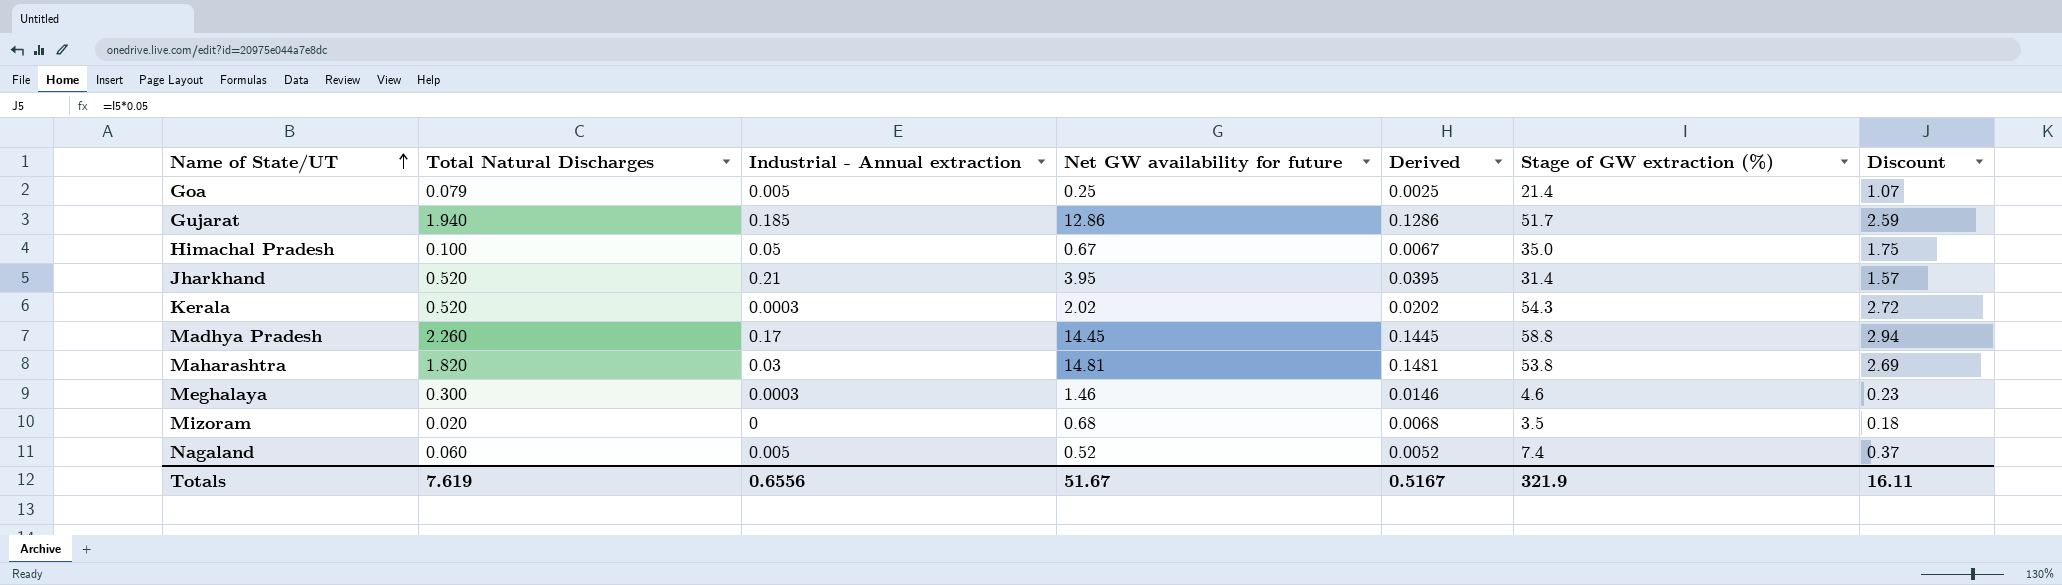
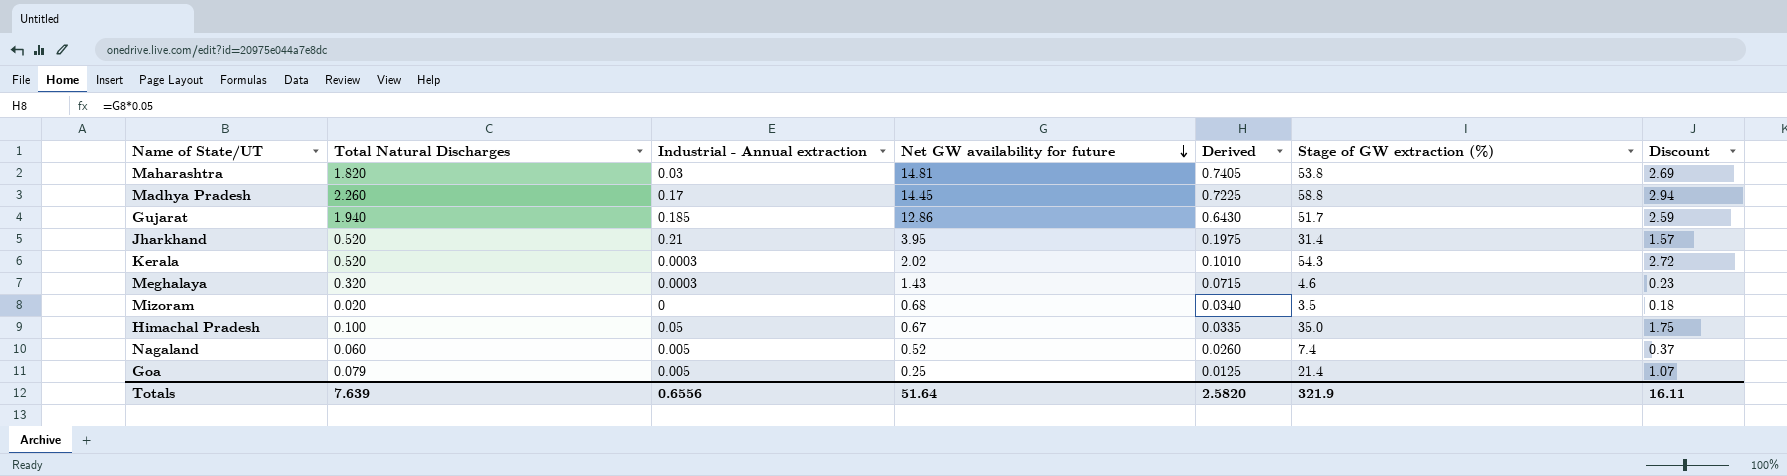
row order: Name of State/UT ascending -> Net GW availability for future descending
column Derived | formula: [Net GW availability for future] * 0.01 -> [Net GW availability for future] * 0.05
Meghalaya | Total Natural Discharges: 0.300 -> 0.320
Meghalaya | Net GW availability for future: 1.46 -> 1.43
Totals | Total Natural Discharges: 7.619 -> 7.639
Totals | Net GW availability for future: 51.67 -> 51.64
Totals | Derived: 0.5167 -> 2.5820

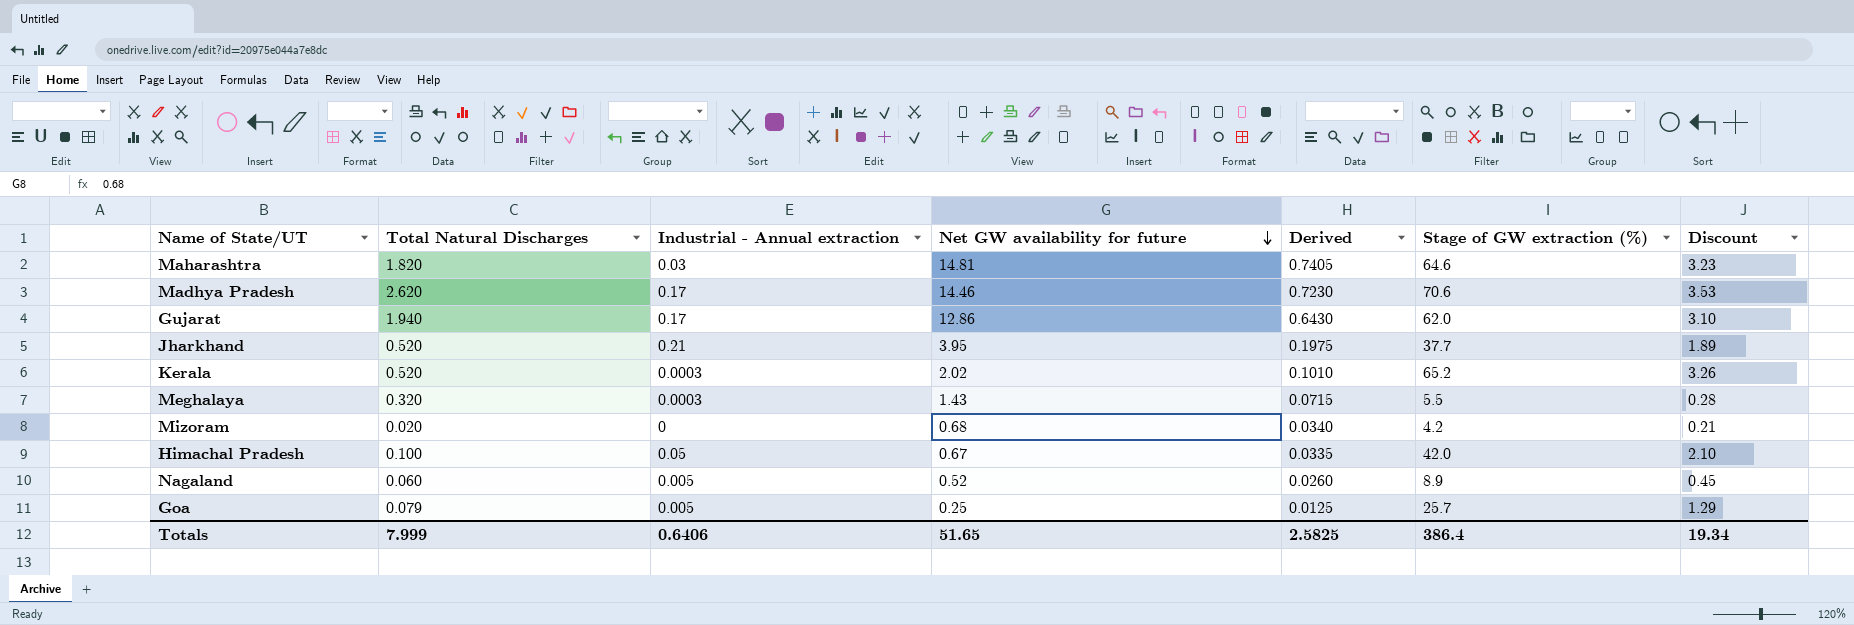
Maharashtra | Stage of GW extraction (%): 53.8 -> 64.6
Maharashtra | Discount: 2.69 -> 3.23
Madhya Pradesh | Total Natural Discharges: 2.260 -> 2.620
Madhya Pradesh | Net GW availability for future: 14.45 -> 14.46
Madhya Pradesh | Derived: 0.7225 -> 0.7230
Madhya Pradesh | Stage of GW extraction (%): 58.8 -> 70.6
Madhya Pradesh | Discount: 2.94 -> 3.53
Gujarat | Industrial - Annual extraction: 0.185 -> 0.17
Gujarat | Stage of GW extraction (%): 51.7 -> 62.0
Gujarat | Discount: 2.59 -> 3.10
Jharkhand | Stage of GW extraction (%): 31.4 -> 37.7
Jharkhand | Discount: 1.57 -> 1.89
Kerala | Stage of GW extraction (%): 54.3 -> 65.2
Kerala | Discount: 2.72 -> 3.26
Meghalaya | Stage of GW extraction (%): 4.6 -> 5.5
Meghalaya | Discount: 0.23 -> 0.28
Mizoram | Stage of GW extraction (%): 3.5 -> 4.2
Mizoram | Discount: 0.18 -> 0.21
Himachal Pradesh | Stage of GW extraction (%): 35.0 -> 42.0
Himachal Pradesh | Discount: 1.75 -> 2.10
Nagaland | Stage of GW extraction (%): 7.4 -> 8.9
Nagaland | Discount: 0.37 -> 0.45
Goa | Stage of GW extraction (%): 21.4 -> 25.7
Goa | Discount: 1.07 -> 1.29
Totals | Total Natural Discharges: 7.639 -> 7.999
Totals | Industrial - Annual extraction: 0.6556 -> 0.6406
Totals | Net GW availability for future: 51.64 -> 51.65
Totals | Derived: 2.5820 -> 2.5825
Totals | Stage of GW extraction (%): 321.9 -> 386.4
Totals | Discount: 16.11 -> 19.34

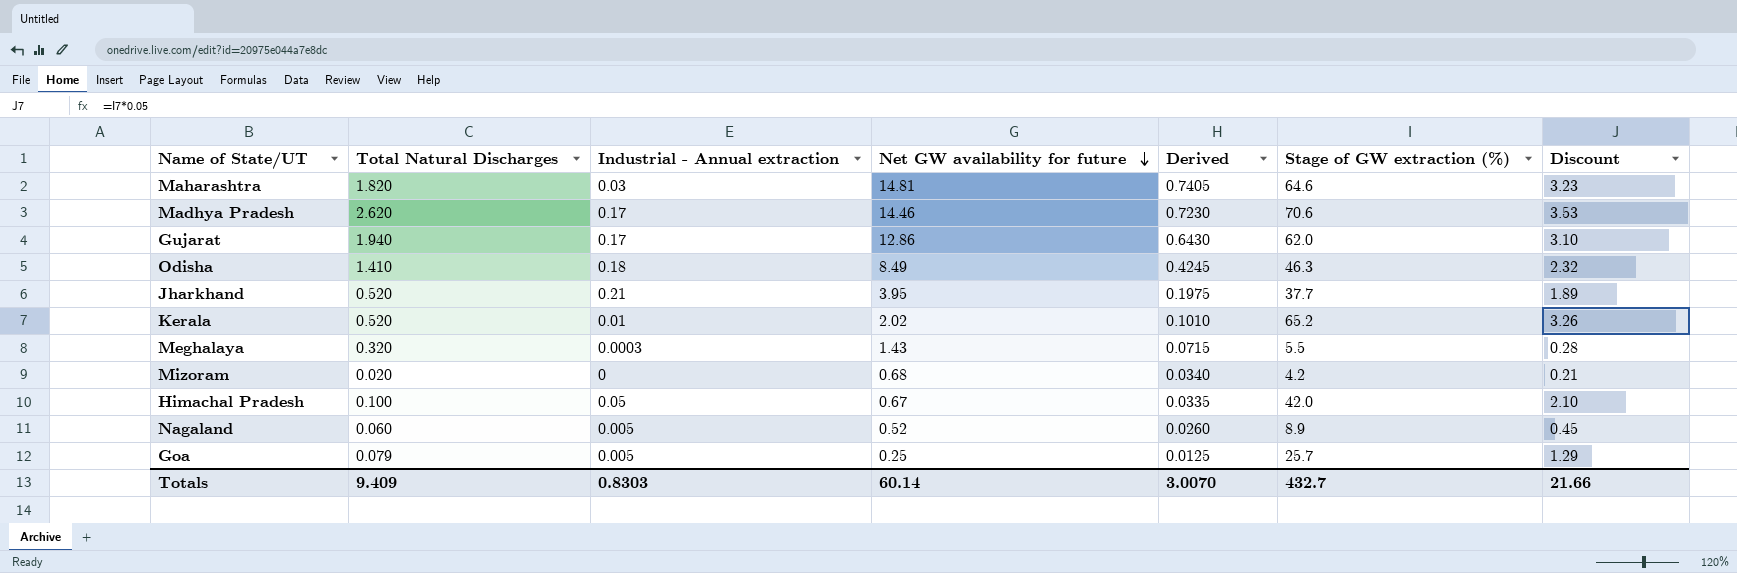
row Odisha: none -> 1.410 | 0.18 | 8.49 | 0.4245 | 46.3 | 2.32
Kerala | Industrial - Annual extraction: 0.0003 -> 0.01
Totals | Total Natural Discharges: 7.999 -> 9.409
Totals | Industrial - Annual extraction: 0.6406 -> 0.8303
Totals | Net GW availability for future: 51.65 -> 60.14
Totals | Derived: 2.5825 -> 3.0070
Totals | Stage of GW extraction (%): 386.4 -> 432.7
Totals | Discount: 19.34 -> 21.66

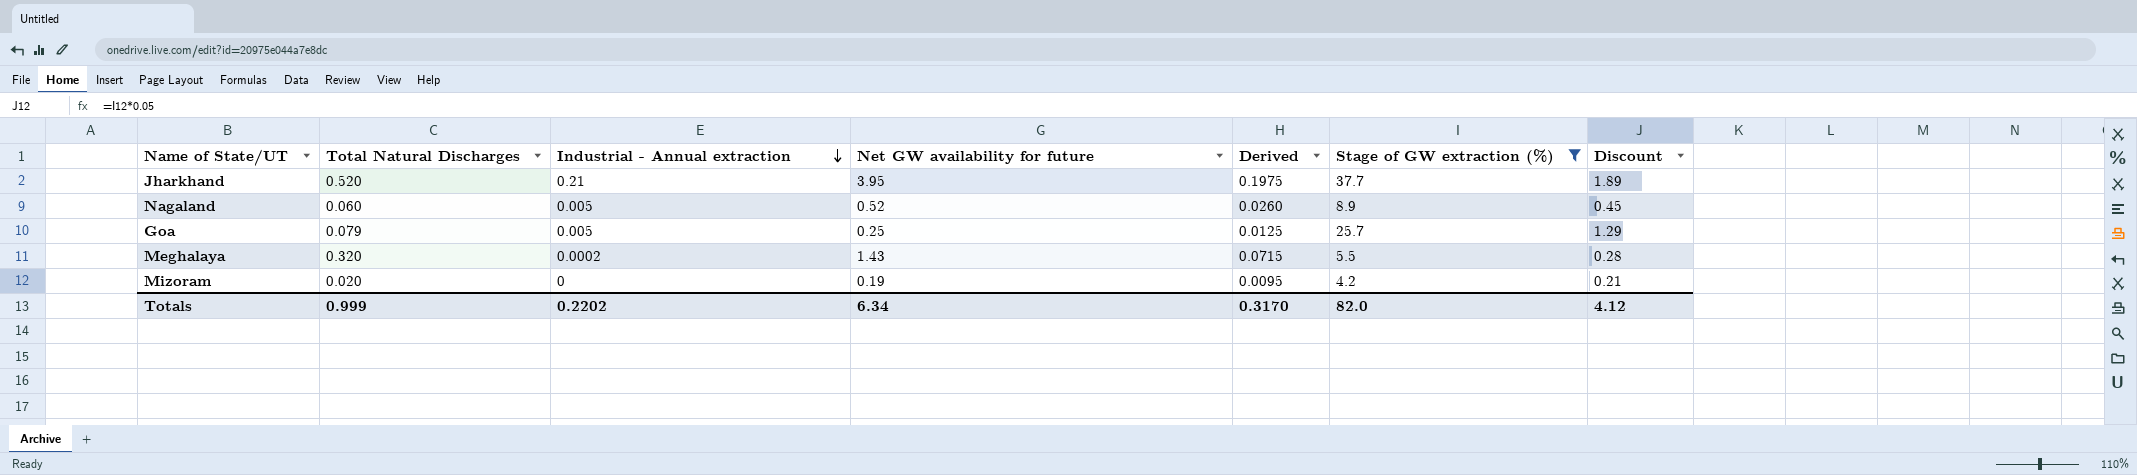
filter: none -> Stage of GW extraction (%) <= 37.7
row order: Net GW availability for future descending -> Industrial - Annual extraction descending
Meghalaya | Industrial - Annual extraction: 0.0003 -> 0.0002
Mizoram | Net GW availability for future: 0.68 -> 0.19
Mizoram | Derived: 0.0340 -> 0.0095
Totals | Total Natural Discharges: 9.409 -> 0.999
Totals | Industrial - Annual extraction: 0.8303 -> 0.2202
Totals | Net GW availability for future: 60.14 -> 6.34
Totals | Derived: 3.0070 -> 0.3170
Totals | Stage of GW extraction (%): 432.7 -> 82.0
Totals | Discount: 21.66 -> 4.12

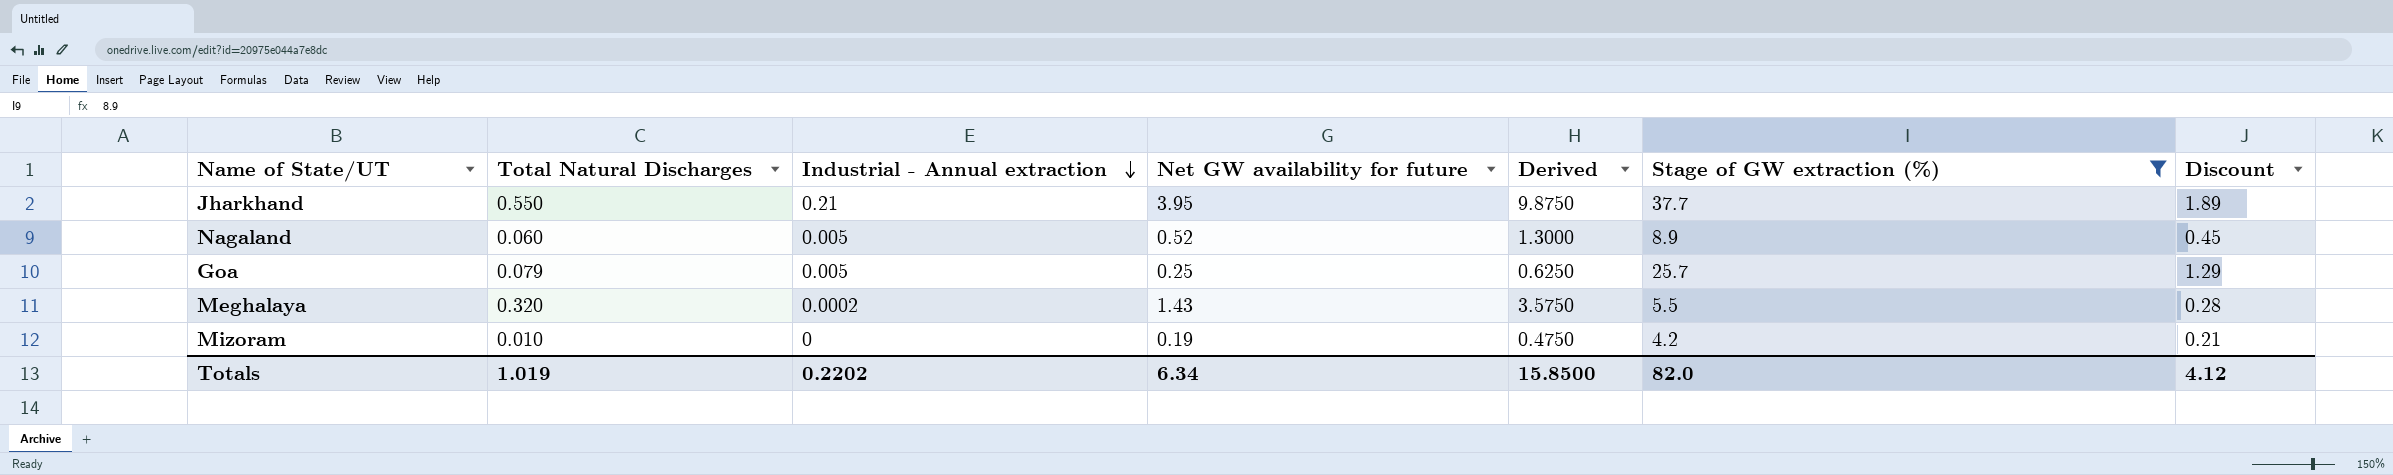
column Derived | formula: [Net GW availability for future] * 0.05 -> [Net GW availability for future] * 2.5
Jharkhand | Total Natural Discharges: 0.520 -> 0.550
Mizoram | Total Natural Discharges: 0.020 -> 0.010
Totals | Total Natural Discharges: 0.999 -> 1.019
Totals | Derived: 0.3170 -> 15.8500

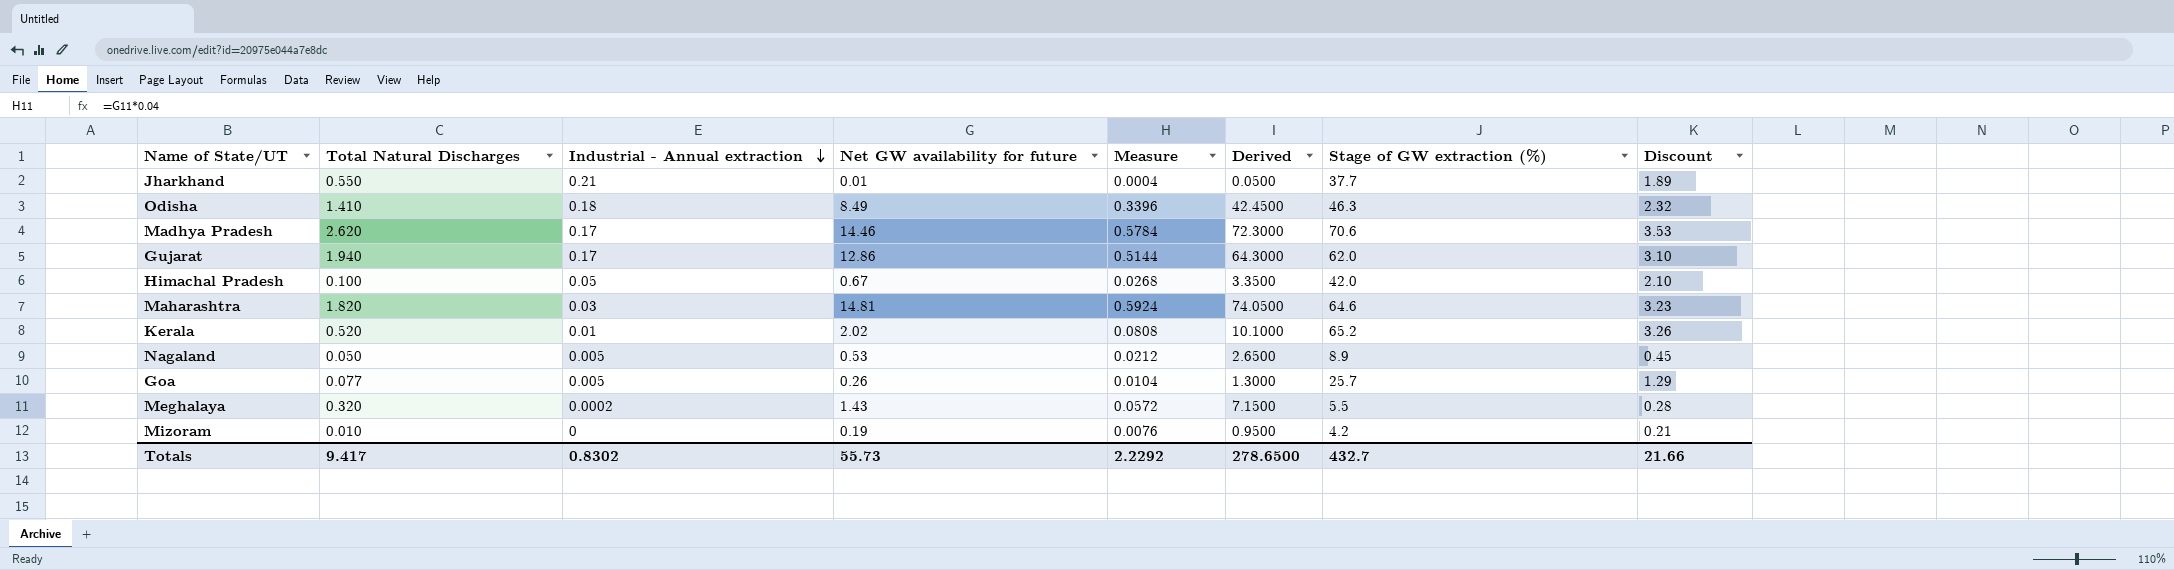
filter: Stage of GW extraction (%) <= 37.7 -> none
column Measure | formula: none -> [Net GW availability for future] * 0.04
column Derived | formula: [Net GW availability for future] * 2.5 -> [Net GW availability for future] * 5
Jharkhand | Net GW availability for future: 3.95 -> 0.01
Nagaland | Total Natural Discharges: 0.060 -> 0.050
Nagaland | Net GW availability for future: 0.52 -> 0.53
Goa | Total Natural Discharges: 0.079 -> 0.077
Goa | Net GW availability for future: 0.25 -> 0.26
Totals | Total Natural Discharges: 1.019 -> 9.417
Totals | Industrial - Annual extraction: 0.2202 -> 0.8302
Totals | Net GW availability for future: 6.34 -> 55.73
Totals | Derived: 15.8500 -> 278.6500
Totals | Stage of GW extraction (%): 82.0 -> 432.7
Totals | Discount: 4.12 -> 21.66

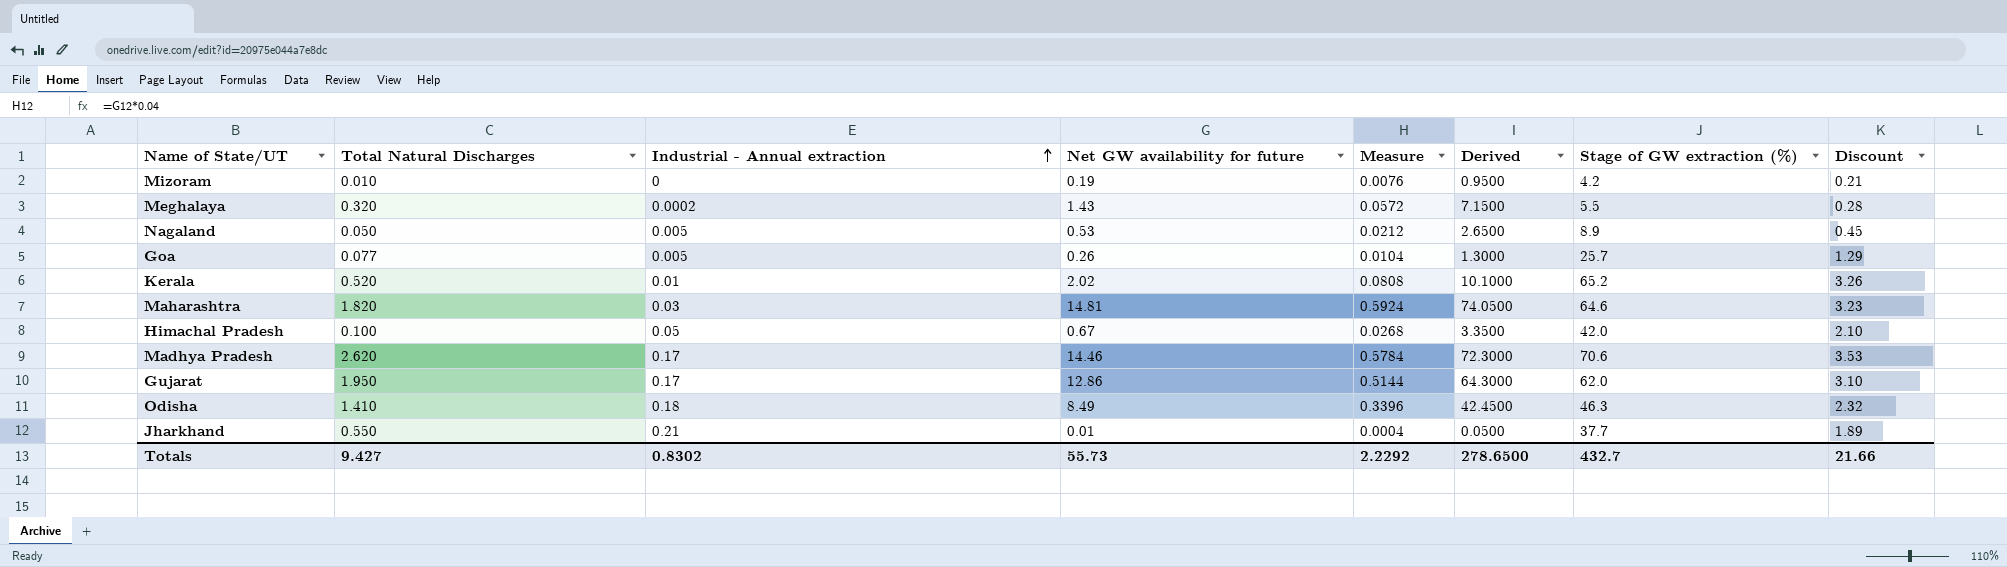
row order: Industrial - Annual extraction descending -> Industrial - Annual extraction ascending
Gujarat | Total Natural Discharges: 1.940 -> 1.950
Totals | Total Natural Discharges: 9.417 -> 9.427

